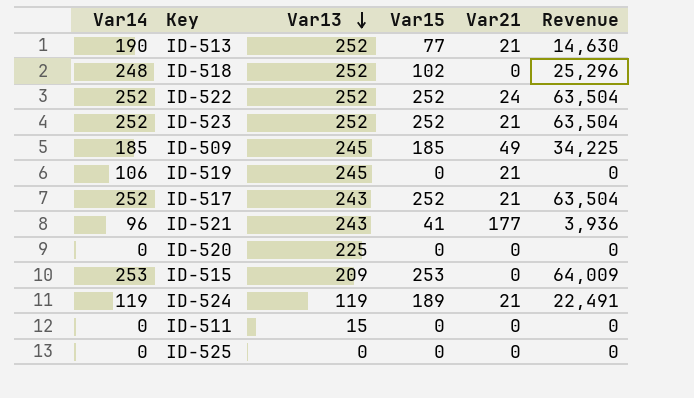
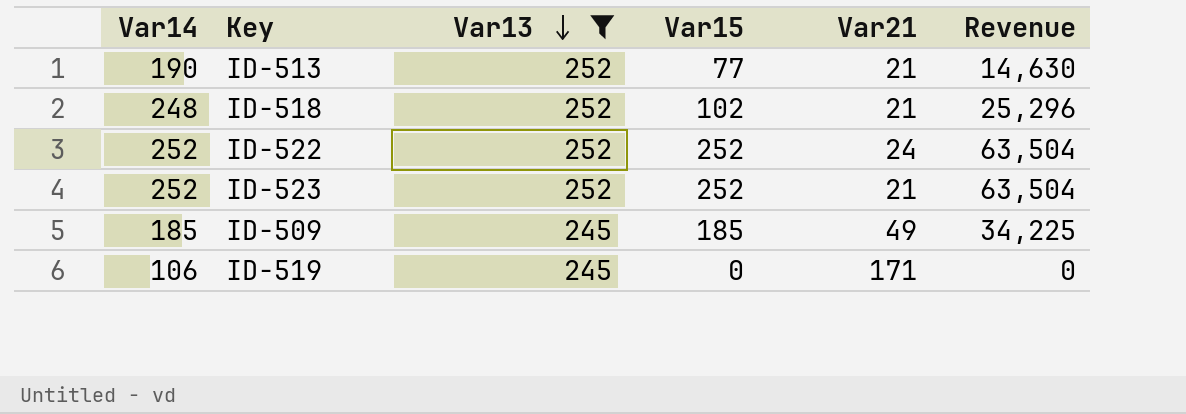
filter: none -> Var13 >= 245
ID-518 | Var21: 0 -> 21
ID-519 | Var21: 21 -> 171

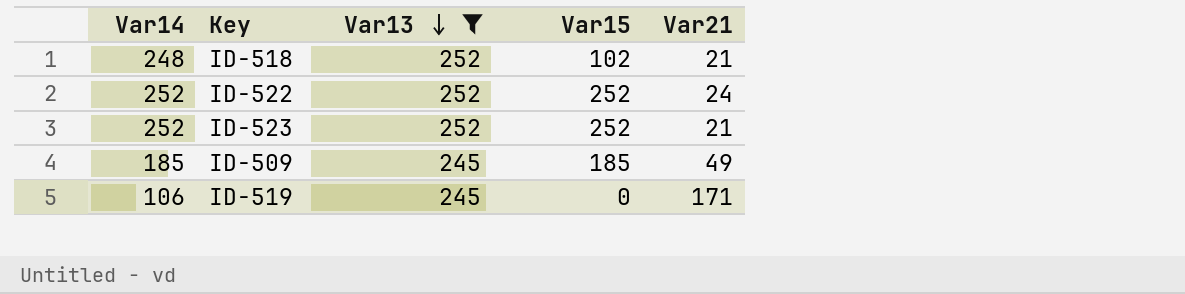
column Revenue | formula: [Var14] * [Var15] -> none
row ID-513: 190 | 252 | 77 | 21 | 14,630 -> none

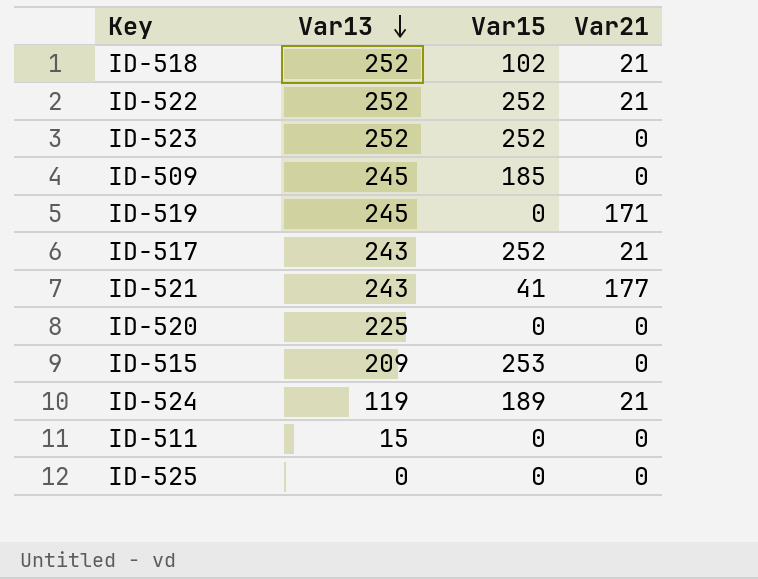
filter: Var13 >= 245 -> none
column Var14 | position: 1 -> none
ID-522 | Var21: 24 -> 21
ID-523 | Var21: 21 -> 0
ID-509 | Var21: 49 -> 0

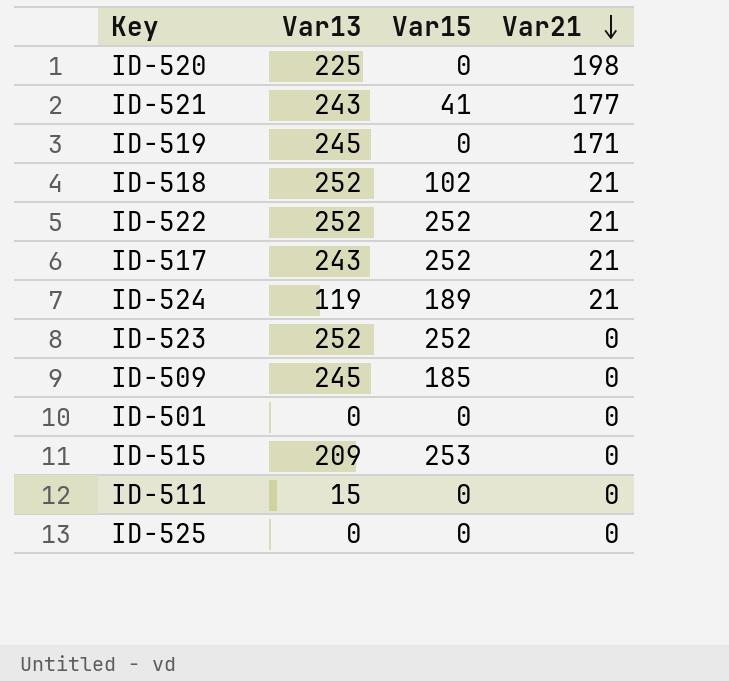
row order: Var13 descending -> Var21 descending
ID-520 | Var21: 0 -> 198
row ID-501: none -> 0 | 0 | 0

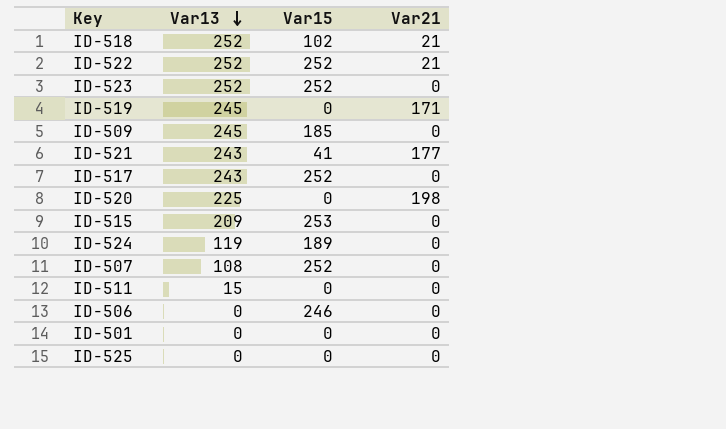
row order: Var21 descending -> Var13 descending
ID-517 | Var21: 21 -> 0
ID-524 | Var21: 21 -> 0
row ID-507: none -> 108 | 252 | 0
row ID-506: none -> 0 | 246 | 0

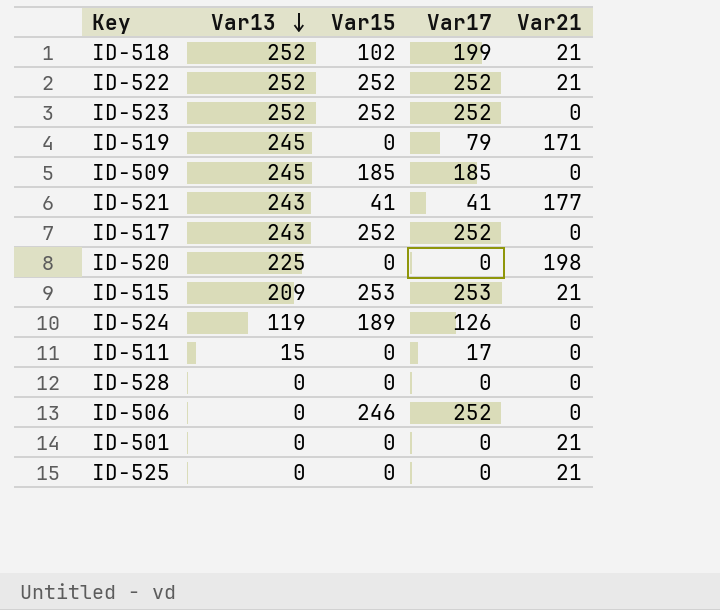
column Var17 | position: none -> 4
row ID-507: 108 | 252 | 0 -> none
ID-515 | Var21: 0 -> 21
row ID-528: none -> 0 | 0 | 0 | 0
ID-501 | Var21: 0 -> 21
ID-525 | Var21: 0 -> 21

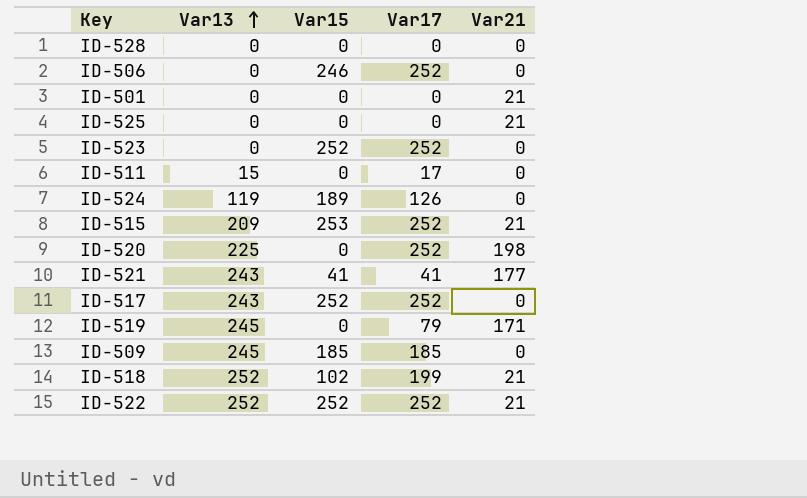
row order: Var13 descending -> Var13 ascending
ID-523 | Var13: 252 -> 0
ID-515 | Var17: 253 -> 252
ID-520 | Var17: 0 -> 252

